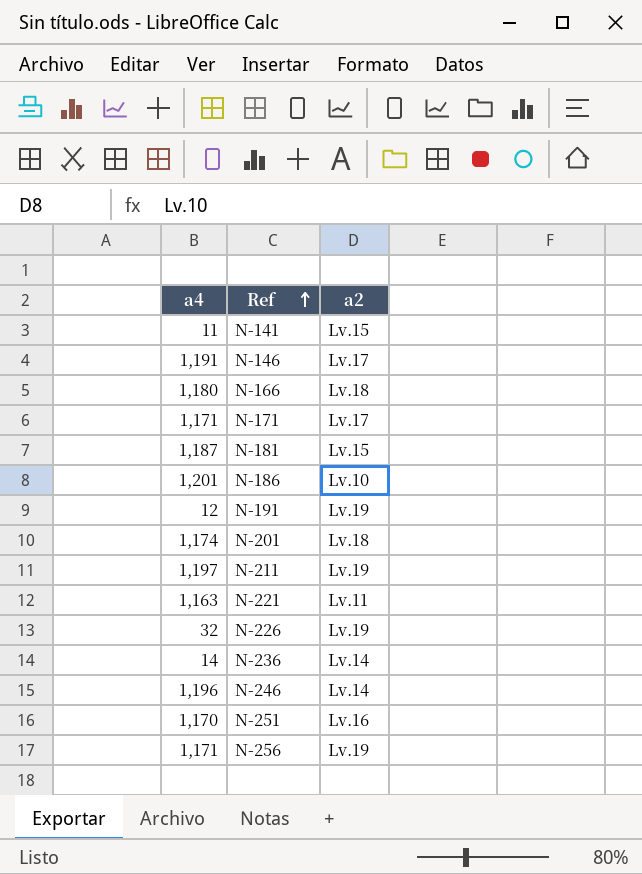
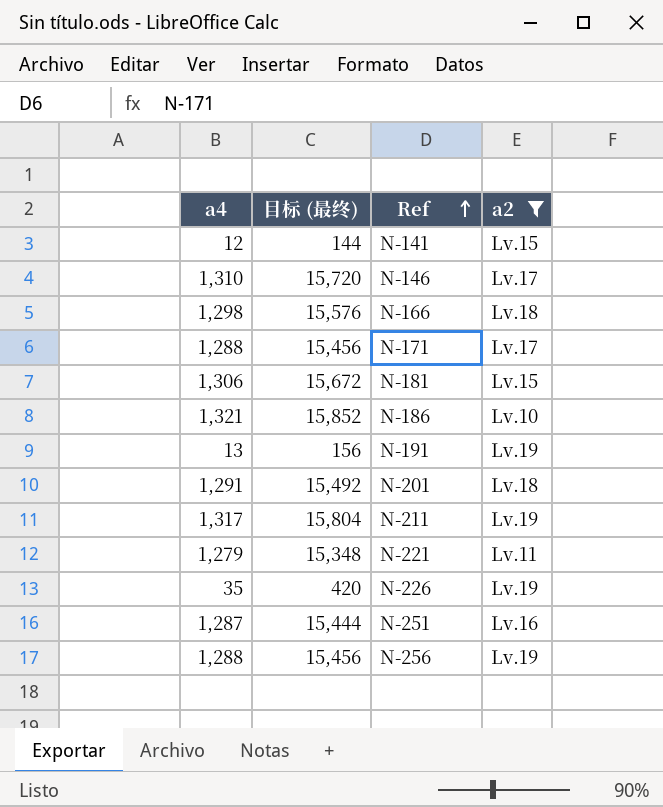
filter: none -> a2 != Lv.14
column 目标 (最终) | formula: none -> [a4] * 12
N-141 | a4: 11 -> 12
N-146 | a4: 1,191 -> 1,310
N-166 | a4: 1,180 -> 1,298
N-171 | a4: 1,171 -> 1,288
N-181 | a4: 1,187 -> 1,306
N-186 | a4: 1,201 -> 1,321
N-191 | a4: 12 -> 13
N-201 | a4: 1,174 -> 1,291
N-211 | a4: 1,197 -> 1,317
N-221 | a4: 1,163 -> 1,279
N-226 | a4: 32 -> 35
N-251 | a4: 1,170 -> 1,287
N-256 | a4: 1,171 -> 1,288

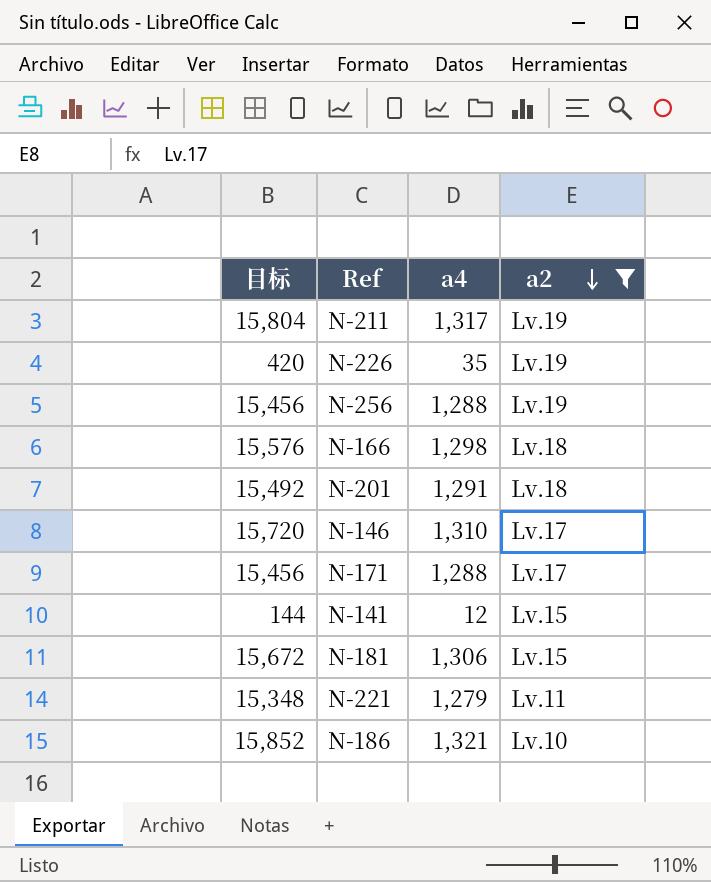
row order: Ref ascending -> a2 descending
column name: 目标 (最终) -> 目标
column a4 | position: 1 -> 3
row N-191: 13 | 156 | Lv.19 -> none
row N-251: 1,287 | 15,444 | Lv.16 -> none

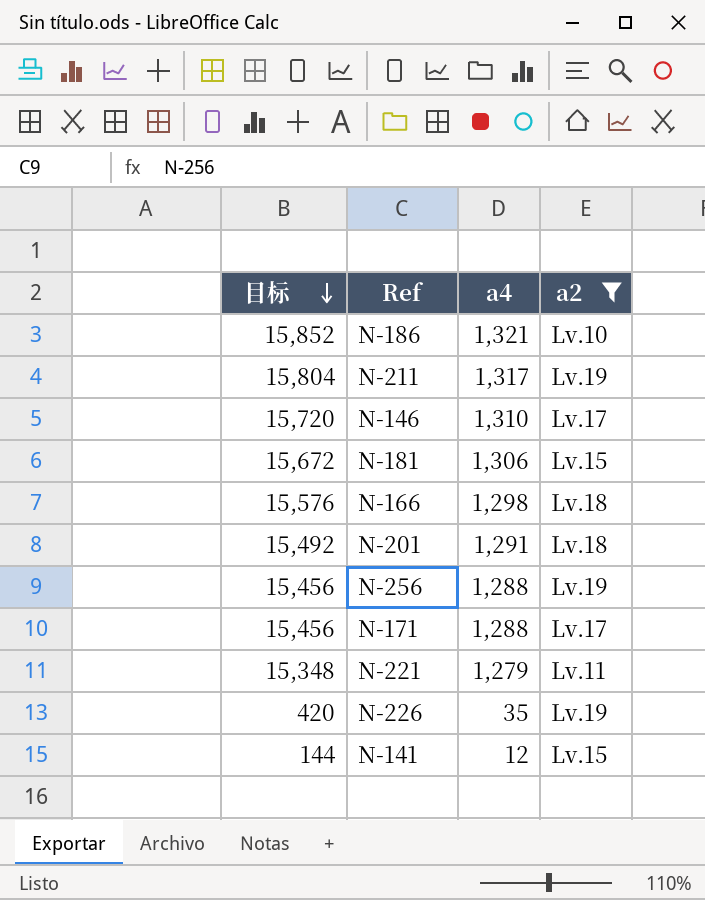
row order: a2 descending -> 目标 descending

